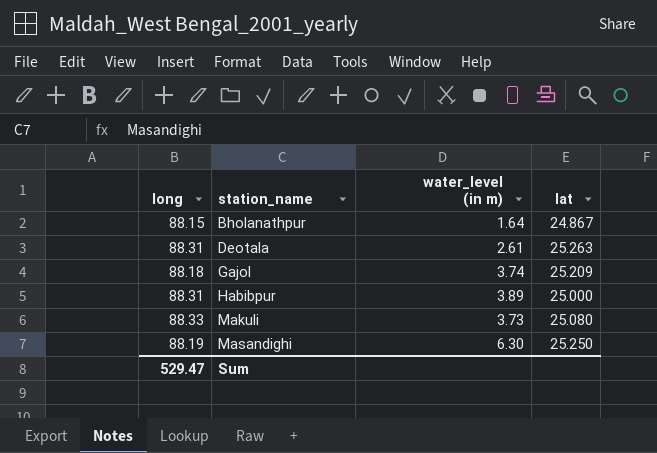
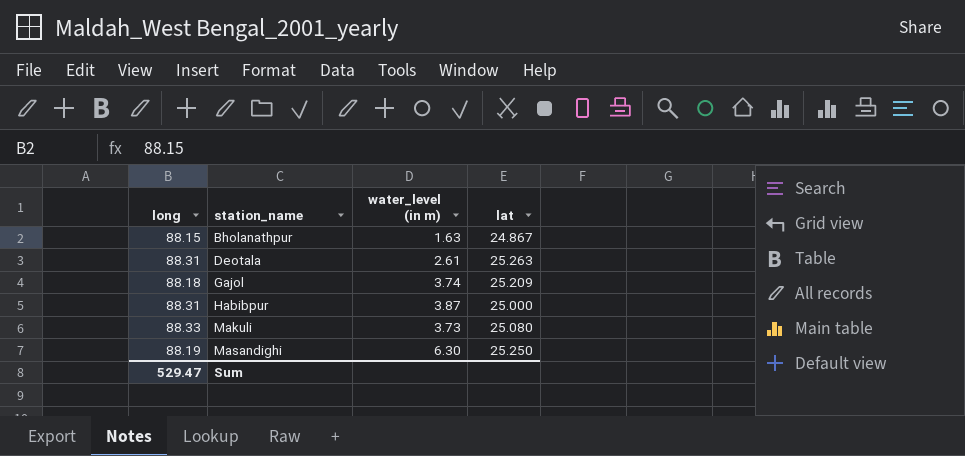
Bholanathpur | water_level (in m): 1.64 -> 1.63
Habibpur | water_level (in m): 3.89 -> 3.87

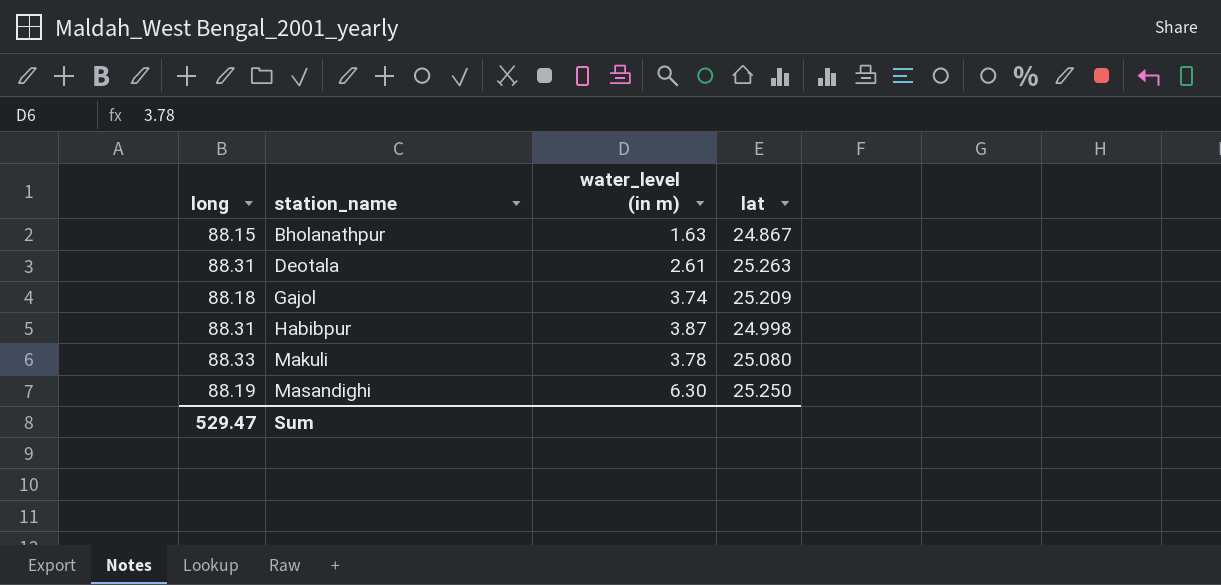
Habibpur | lat: 25.000 -> 24.998
Makuli | water_level (in m): 3.73 -> 3.78

